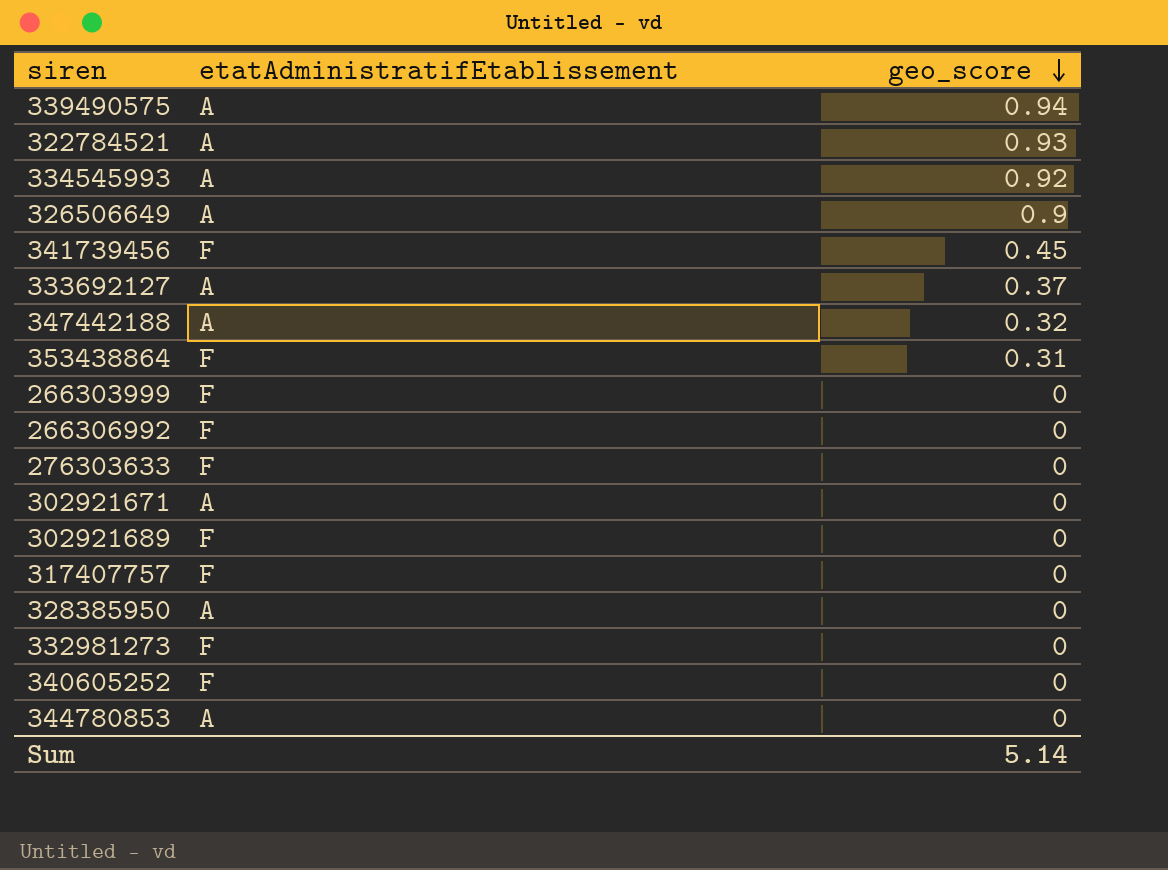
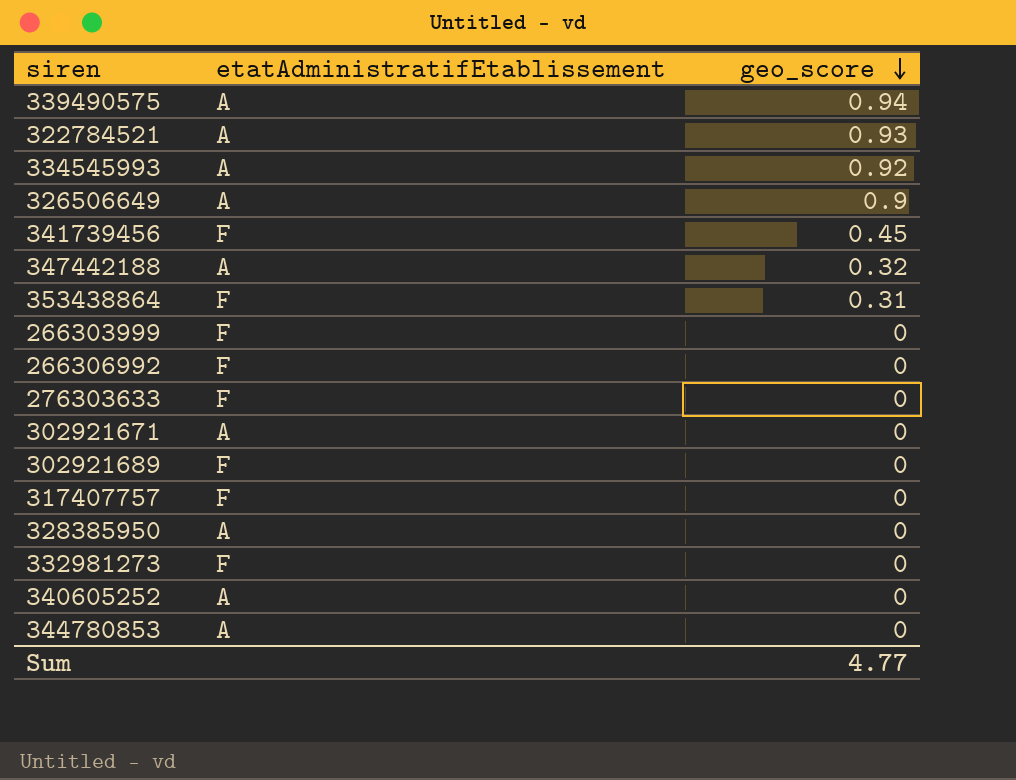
row 333692127: A | 0.37 -> none
340605252 | etatAdministratifEtablissement: F -> A
Sum | geo_score: 5.14 -> 4.77

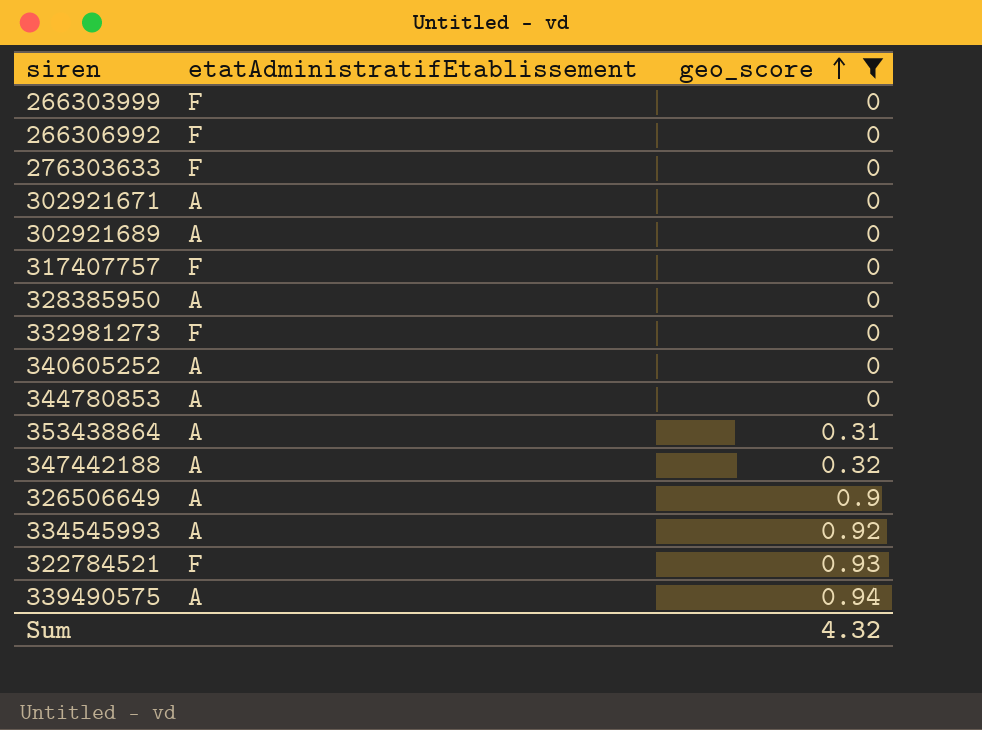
filter: none -> geo_score != 0.45
row order: geo_score descending -> geo_score ascending
302921689 | etatAdministratifEtablissement: F -> A
353438864 | etatAdministratifEtablissement: F -> A
322784521 | etatAdministratifEtablissement: A -> F
Sum | geo_score: 4.77 -> 4.32

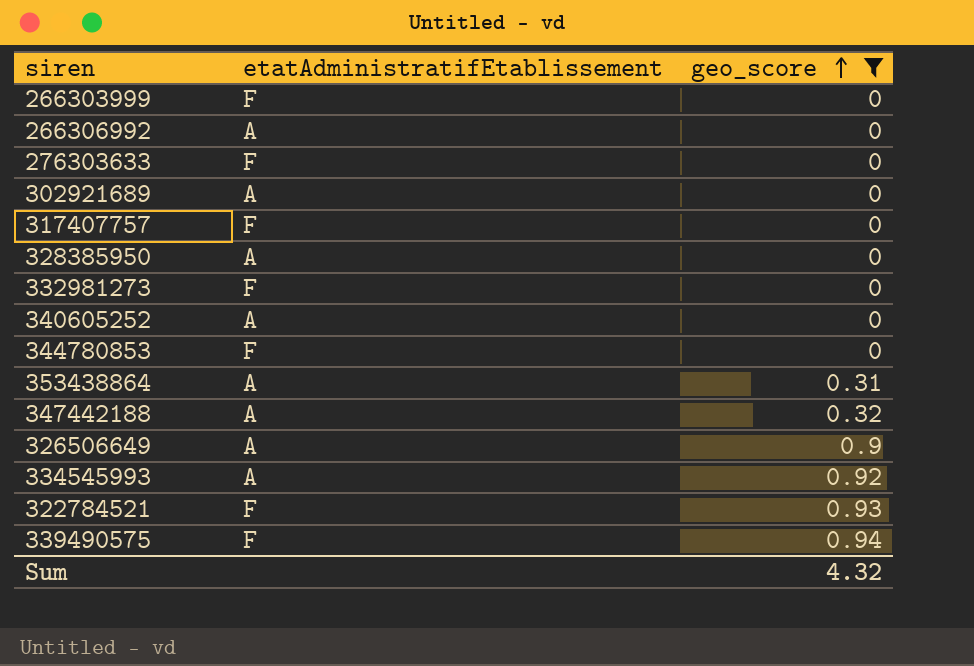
row 302921671: A | 0 -> none
266306992 | etatAdministratifEtablissement: F -> A
344780853 | etatAdministratifEtablissement: A -> F
339490575 | etatAdministratifEtablissement: A -> F

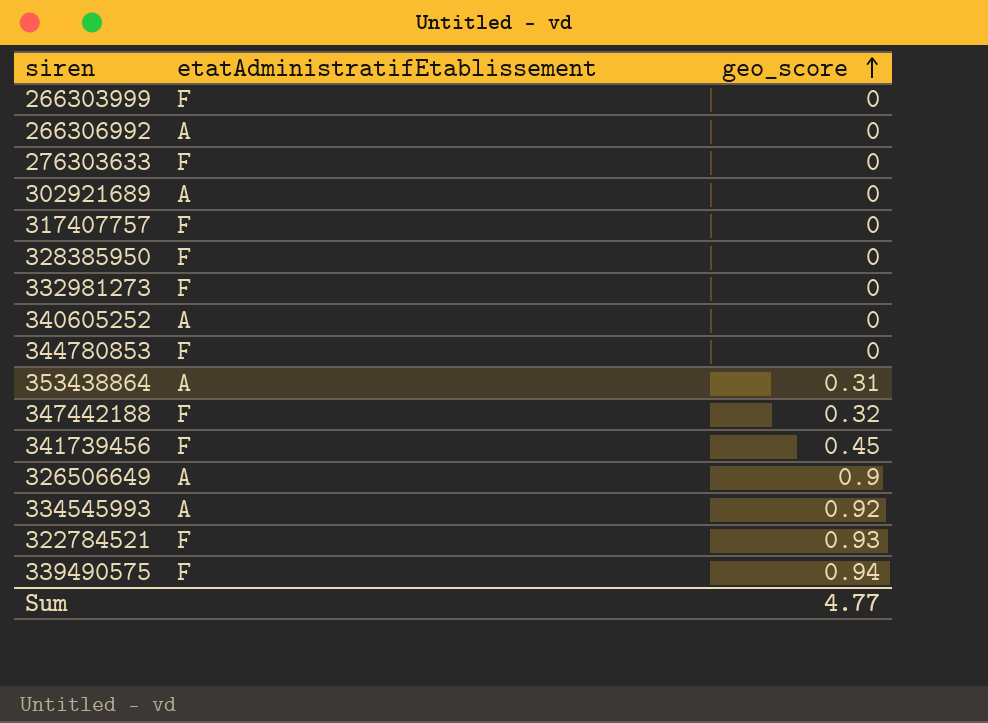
filter: geo_score != 0.45 -> none
328385950 | etatAdministratifEtablissement: A -> F
347442188 | etatAdministratifEtablissement: A -> F
Sum | geo_score: 4.32 -> 4.77

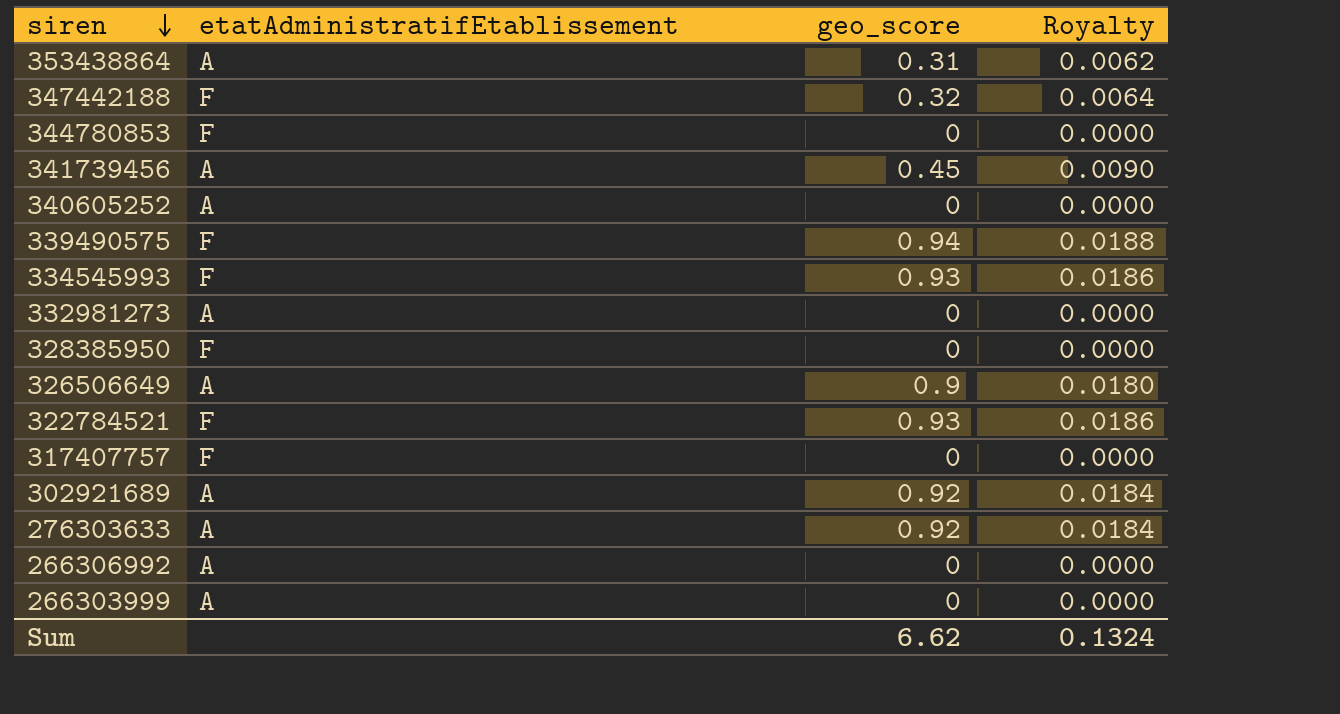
row order: geo_score ascending -> siren descending
column Royalty | formula: none -> [geo_score] * 0.02
341739456 | etatAdministratifEtablissement: F -> A
334545993 | etatAdministratifEtablissement: A -> F
334545993 | geo_score: 0.92 -> 0.93
332981273 | etatAdministratifEtablissement: F -> A
302921689 | geo_score: 0 -> 0.92
276303633 | etatAdministratifEtablissement: F -> A
276303633 | geo_score: 0 -> 0.92
266303999 | etatAdministratifEtablissement: F -> A
Sum | geo_score: 4.77 -> 6.62

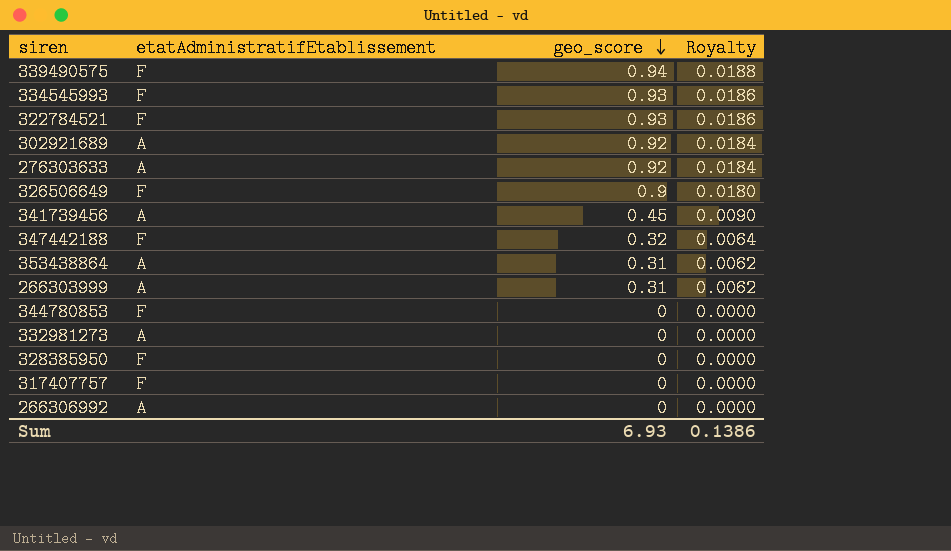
row order: siren descending -> geo_score descending
row 340605252: A | 0 | 0.0000 -> none
326506649 | etatAdministratifEtablissement: A -> F
266303999 | geo_score: 0 -> 0.31
266303999 | Royalty: 0.0000 -> 0.0062
Sum | geo_score: 6.62 -> 6.93
Sum | Royalty: 0.1324 -> 0.1386

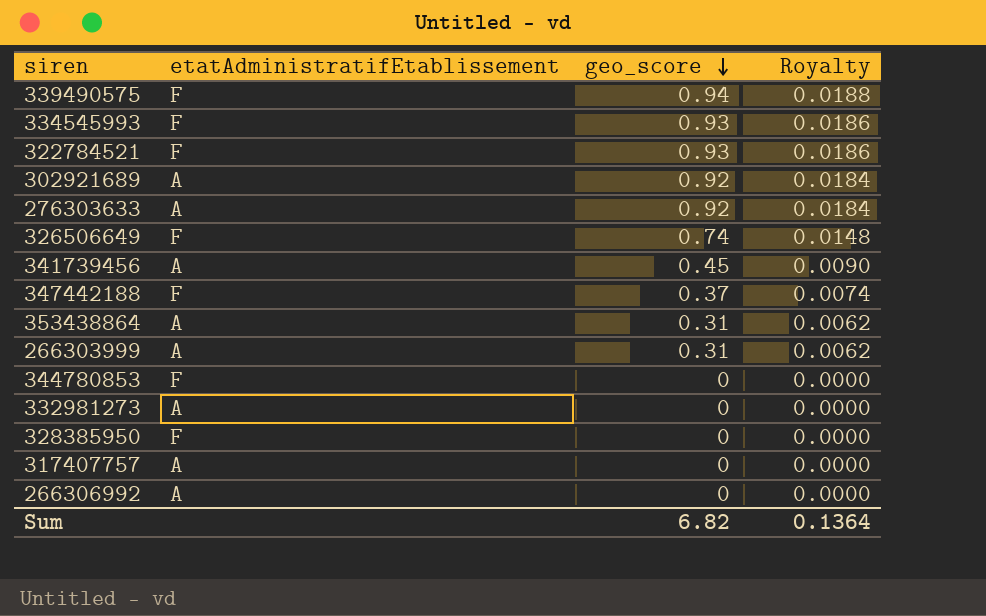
326506649 | geo_score: 0.9 -> 0.74
326506649 | Royalty: 0.0180 -> 0.0148
347442188 | geo_score: 0.32 -> 0.37
347442188 | Royalty: 0.0064 -> 0.0074
317407757 | etatAdministratifEtablissement: F -> A
Sum | geo_score: 6.93 -> 6.82
Sum | Royalty: 0.1386 -> 0.1364

